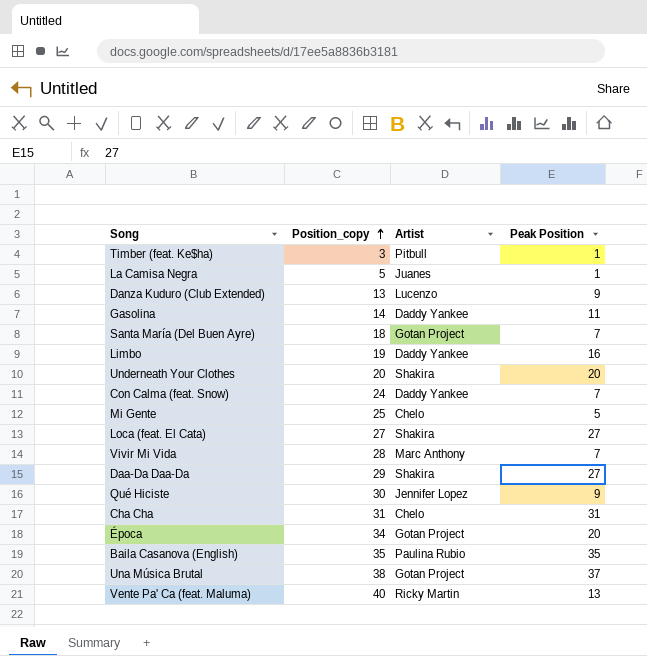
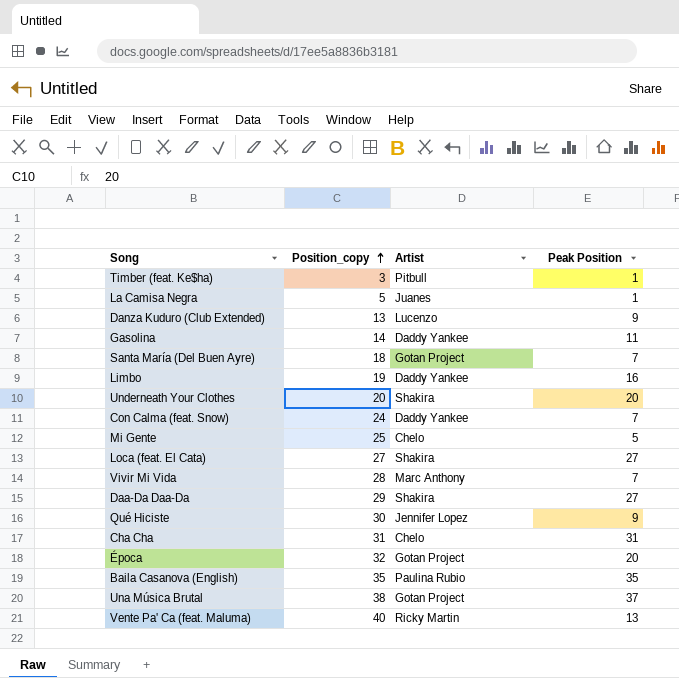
Época | Position_copy: 34 -> 32

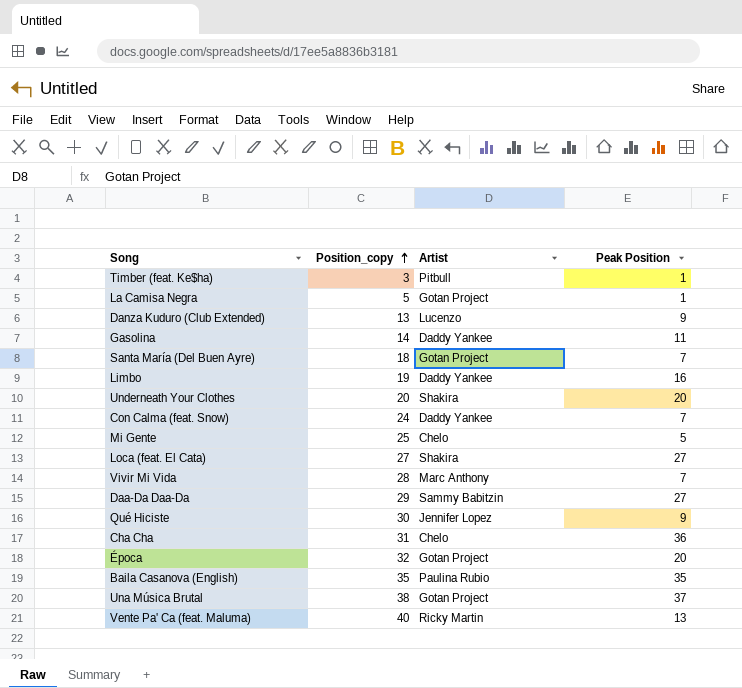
La Camisa Negra | Artist: Juanes -> Gotan Project
Daa-Da Daa-Da | Artist: Shakira -> Sammy Babitzin
Cha Cha | Peak Position: 31 -> 36

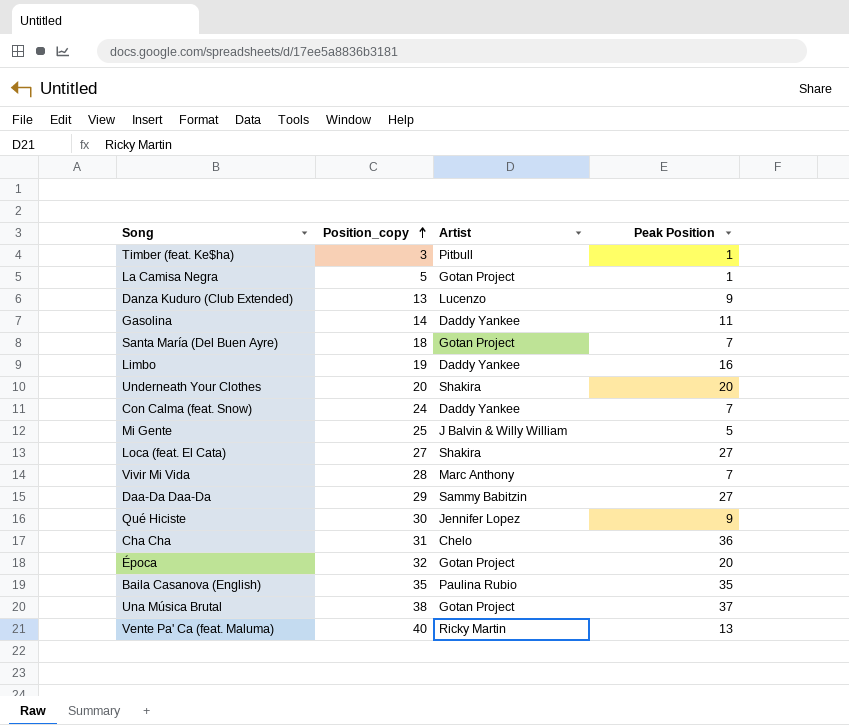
Mi Gente | Artist: Chelo -> J Balvin & Willy William

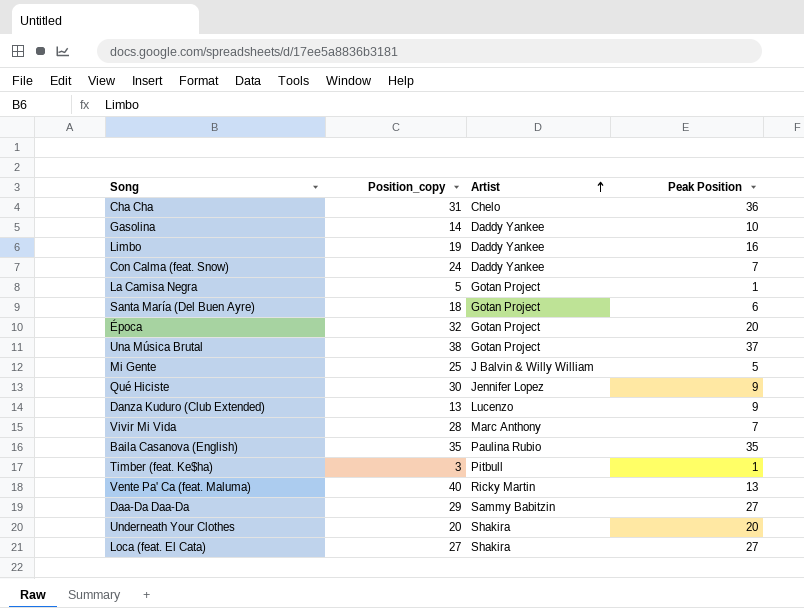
row order: Position_copy ascending -> Artist ascending
Gasolina | Peak Position: 11 -> 10
Santa María (Del Buen Ayre) | Peak Position: 7 -> 6

